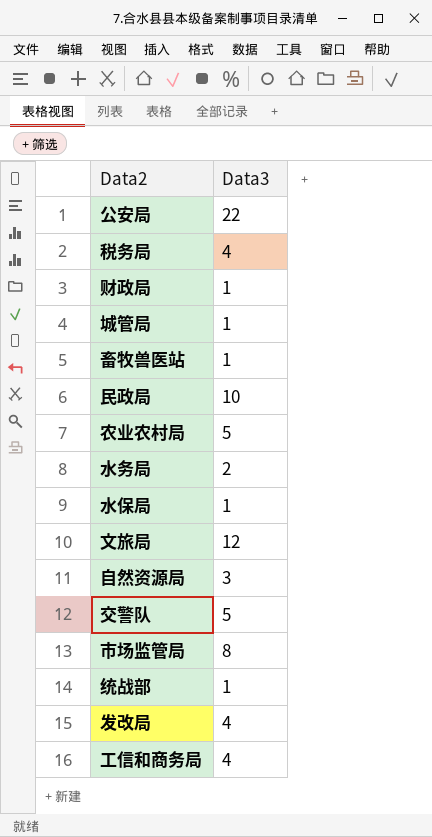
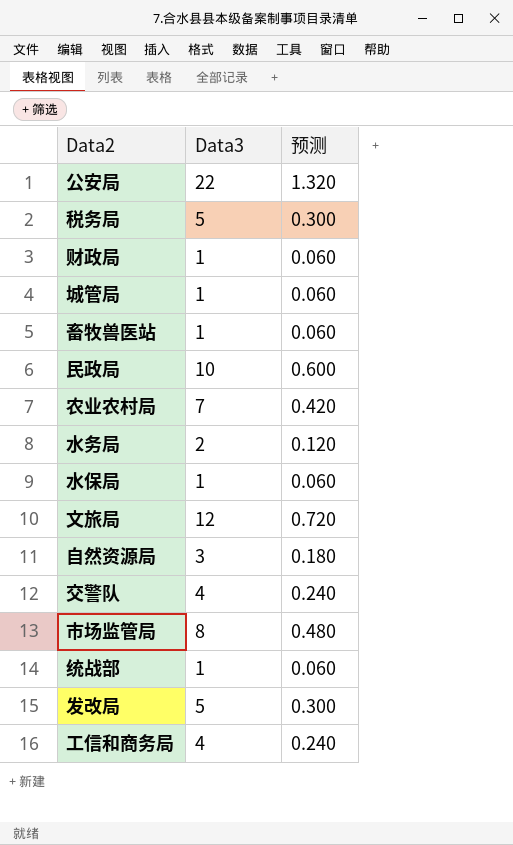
column 预测 | formula: none -> [Data3] * 0.06
税务局 | Data3: 4 -> 5
农业农村局 | Data3: 5 -> 7
交警队 | Data3: 5 -> 4
发改局 | Data3: 4 -> 5

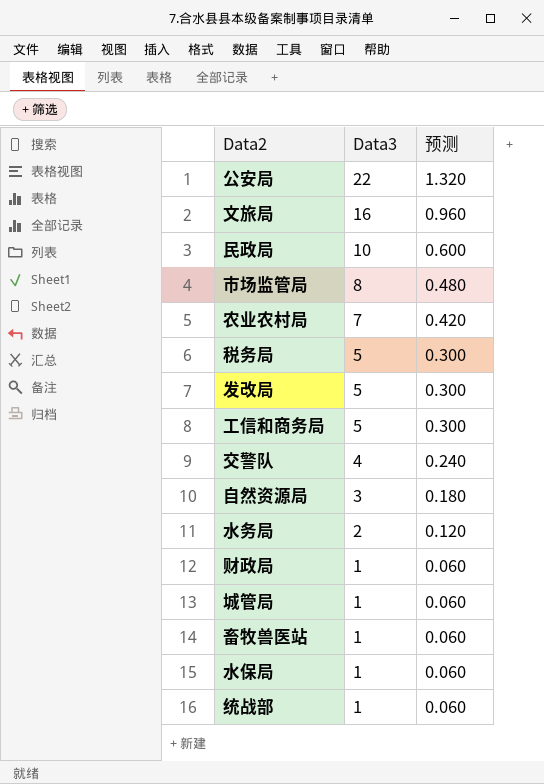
row order: none -> Data3 descending
文旅局 | Data3: 12 -> 16
文旅局 | 预测: 0.720 -> 0.960
工信和商务局 | Data3: 4 -> 5
工信和商务局 | 预测: 0.240 -> 0.300

